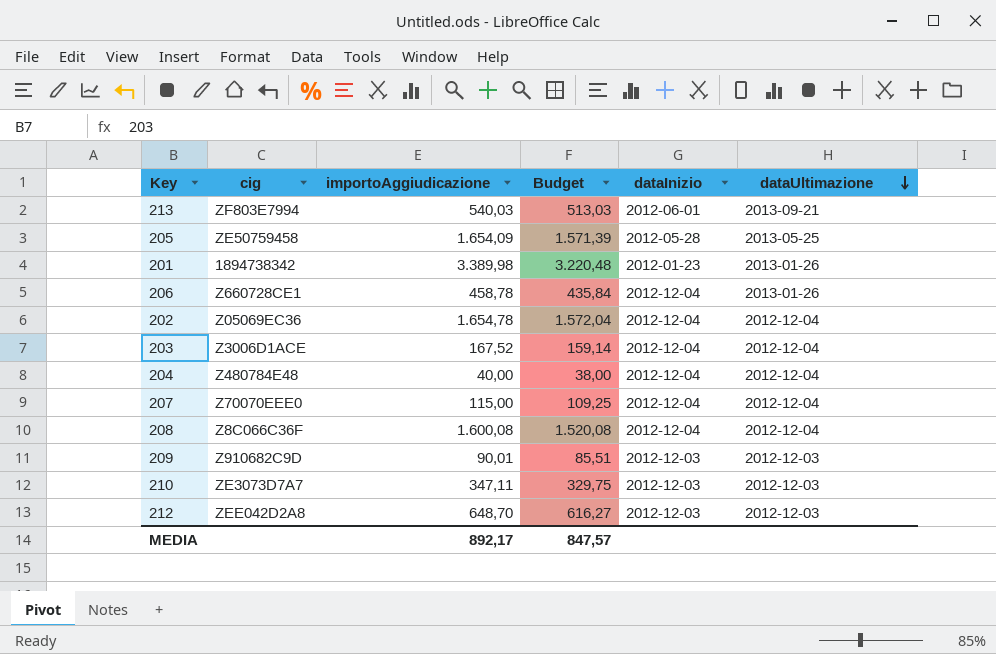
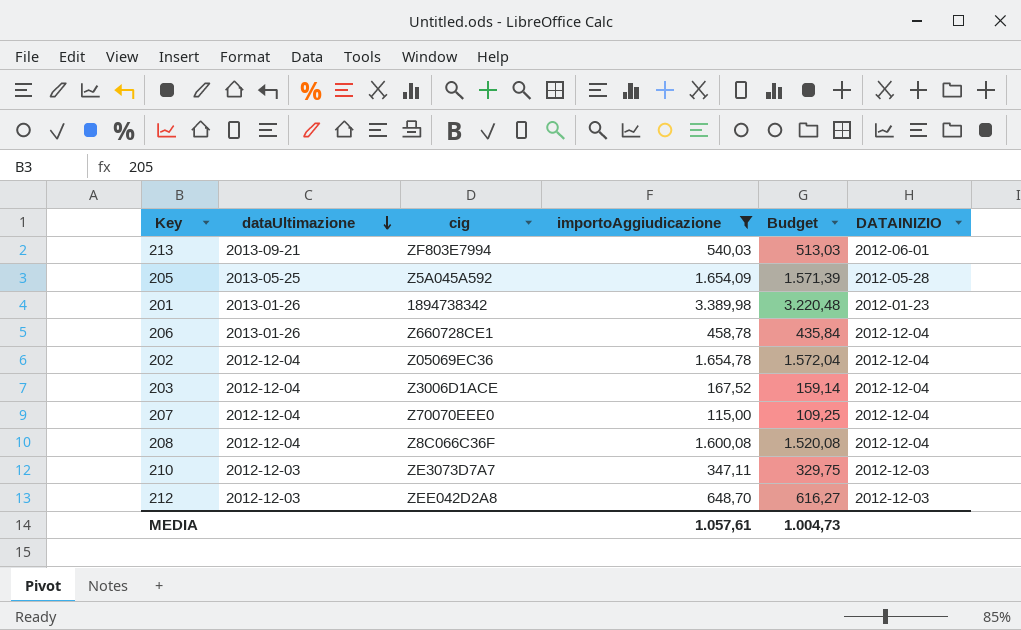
filter: none -> importoAggiudicazione >= 115,00
column dataUltimazione | position: 6 -> 2
column name: dataInizio -> DATAINIZIO
205 | cig: ZE50759458 -> Z5A045A592
MEDIA | importoAggiudicazione: 892,17 -> 1.057,61
MEDIA | Budget: 847,57 -> 1.004,73

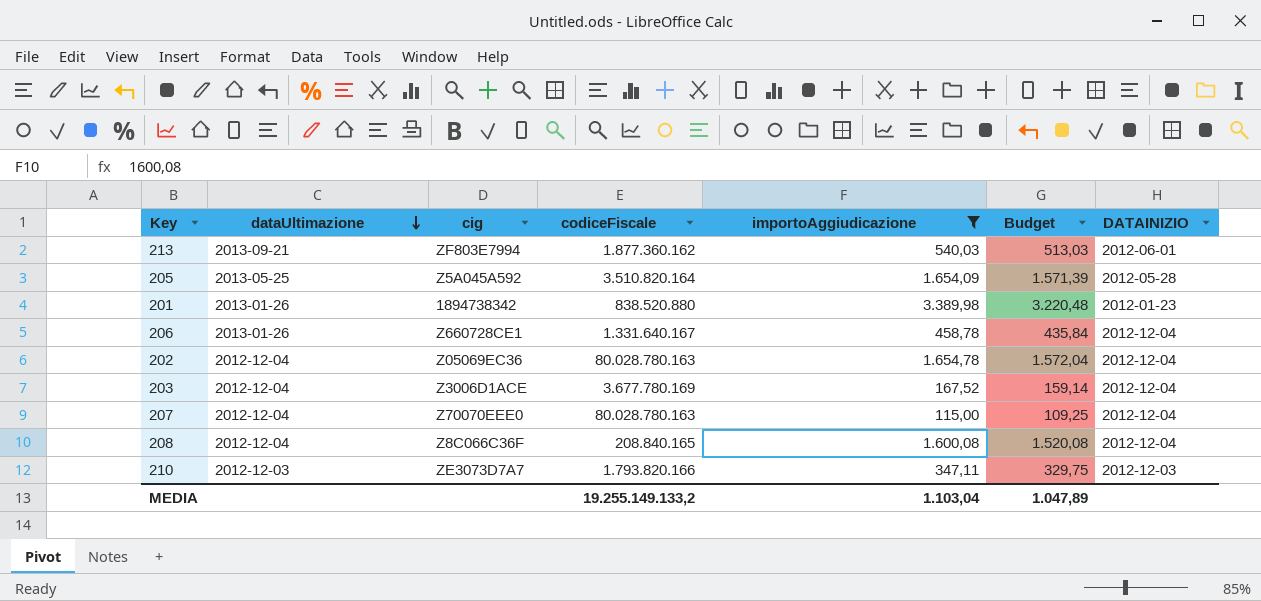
column codiceFiscale | position: none -> 4
row 212: 2012-12-03 | ZEE042D2A8 | 648,70 | 616,27 | 2012-12-03 -> none
MEDIA | importoAggiudicazione: 1.057,61 -> 1.103,04
MEDIA | Budget: 1.004,73 -> 1.047,89

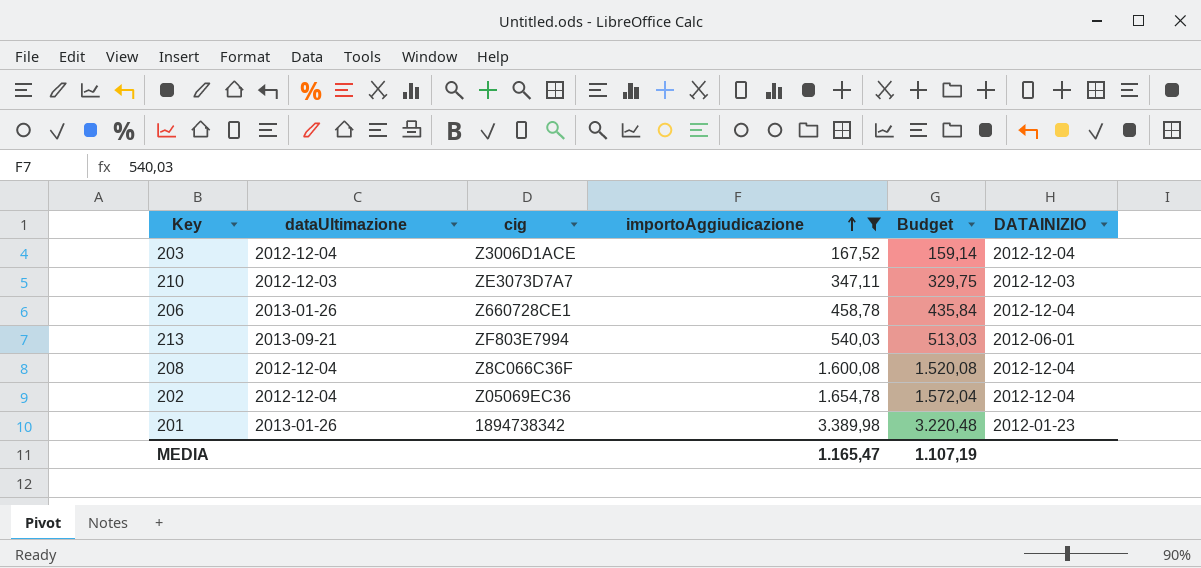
row order: dataUltimazione descending -> importoAggiudicazione ascending
column codiceFiscale | position: 4 -> none
row 205: 2013-05-25 | Z5A045A592 | 3.510.820.164 | 1.654,09 | 1.571,39 | 2012-05-28 -> none
row 207: 2012-12-04 | Z70070EEE0 | 80.028.780.163 | 115,00 | 109,25 | 2012-12-04 -> none
MEDIA | importoAggiudicazione: 1.103,04 -> 1.165,47
MEDIA | Budget: 1.047,89 -> 1.107,19

